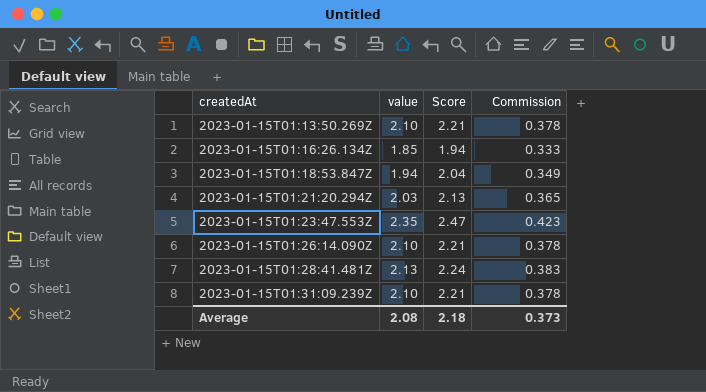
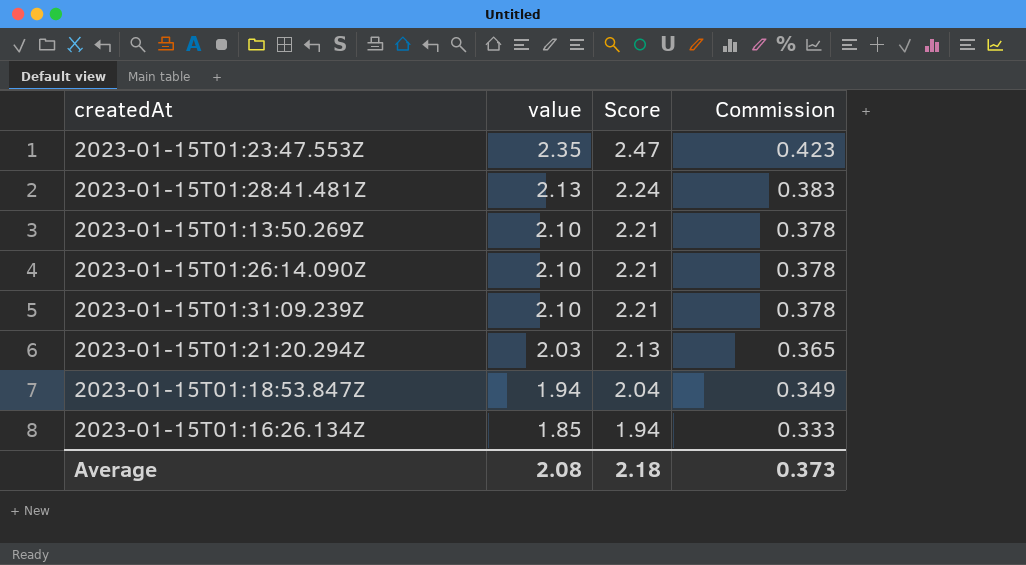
row order: createdAt ascending -> value descending

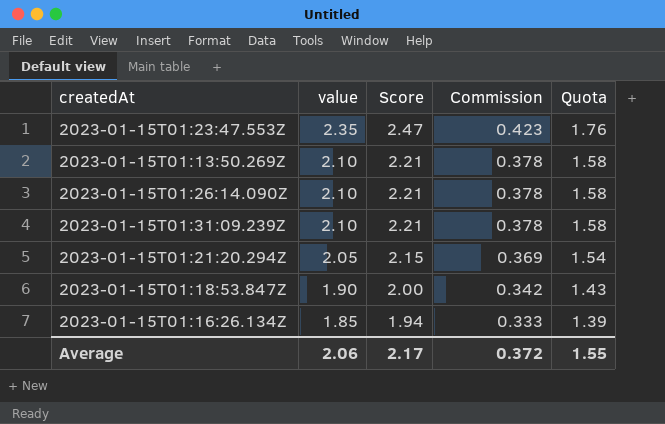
column Quota | formula: none -> [value] * 0.75
row 2023-01-15T01:28:41.481Z: 2.13 | 2.24 | 0.383 -> none
2023-01-15T01:21:20.294Z | value: 2.03 -> 2.05
2023-01-15T01:21:20.294Z | Score: 2.13 -> 2.15
2023-01-15T01:21:20.294Z | Commission: 0.365 -> 0.369
2023-01-15T01:18:53.847Z | value: 1.94 -> 1.90
2023-01-15T01:18:53.847Z | Score: 2.04 -> 2.00
2023-01-15T01:18:53.847Z | Commission: 0.349 -> 0.342
Average | value: 2.08 -> 2.06
Average | Score: 2.18 -> 2.17
Average | Commission: 0.373 -> 0.372

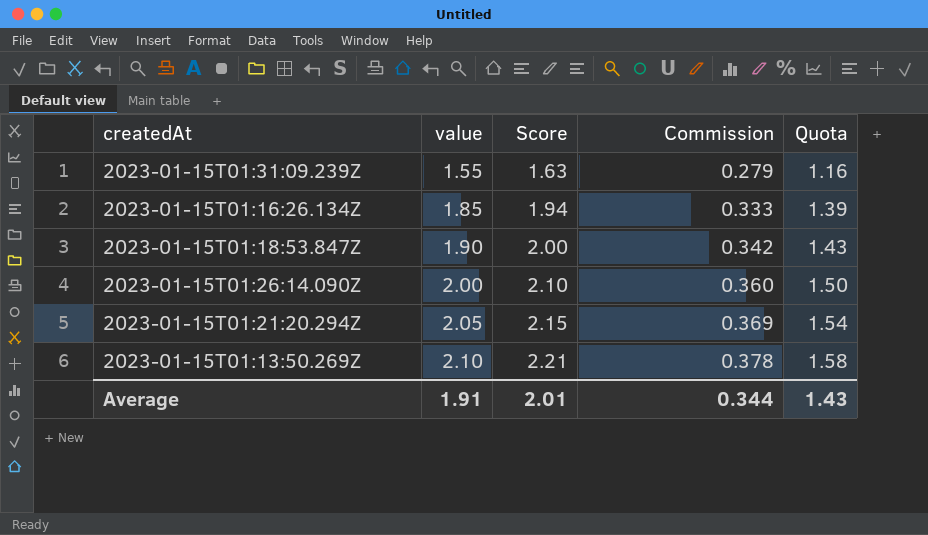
row order: value descending -> value ascending
row 2023-01-15T01:23:47.553Z: 2.35 | 2.47 | 0.423 | 1.76 -> none
2023-01-15T01:31:09.239Z | value: 2.10 -> 1.55
2023-01-15T01:31:09.239Z | Score: 2.21 -> 1.63
2023-01-15T01:31:09.239Z | Commission: 0.378 -> 0.279
2023-01-15T01:31:09.239Z | Quota: 1.58 -> 1.16
2023-01-15T01:26:14.090Z | value: 2.10 -> 2.00
2023-01-15T01:26:14.090Z | Score: 2.21 -> 2.10
2023-01-15T01:26:14.090Z | Commission: 0.378 -> 0.360
2023-01-15T01:26:14.090Z | Quota: 1.58 -> 1.50
Average | value: 2.06 -> 1.91
Average | Score: 2.17 -> 2.01
Average | Commission: 0.372 -> 0.344
Average | Quota: 1.55 -> 1.43

